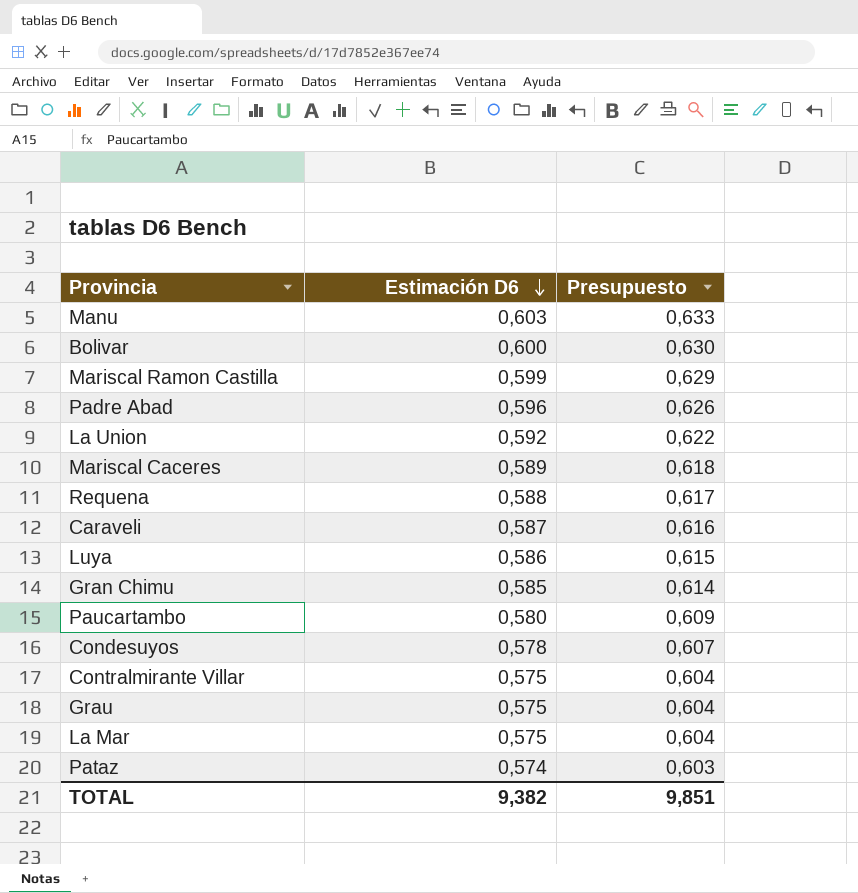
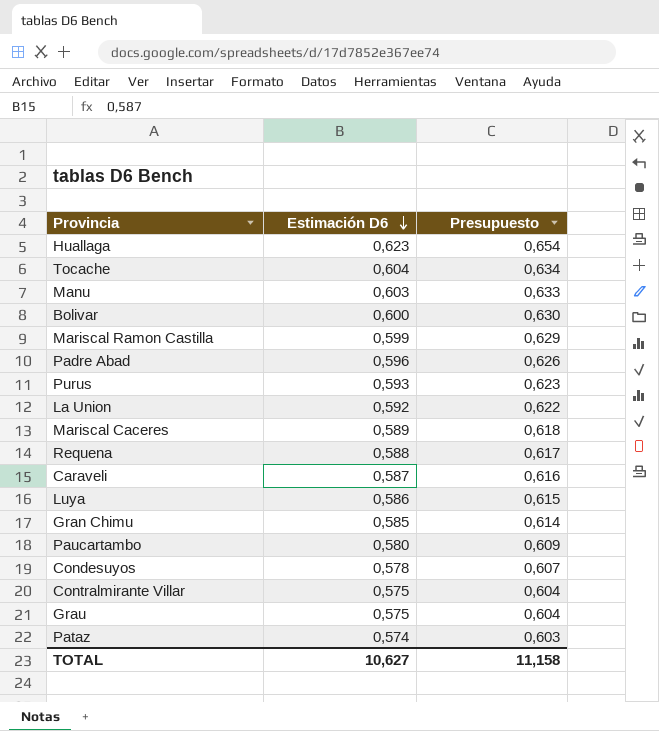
row La Mar: 0,575 | 0,604 -> none
row Huallaga: none -> 0,623 | 0,654
row Tocache: none -> 0,604 | 0,634
row Purus: none -> 0,593 | 0,623
TOTAL | Estimación D6: 9,382 -> 10,627
TOTAL | Presupuesto: 9,851 -> 11,158

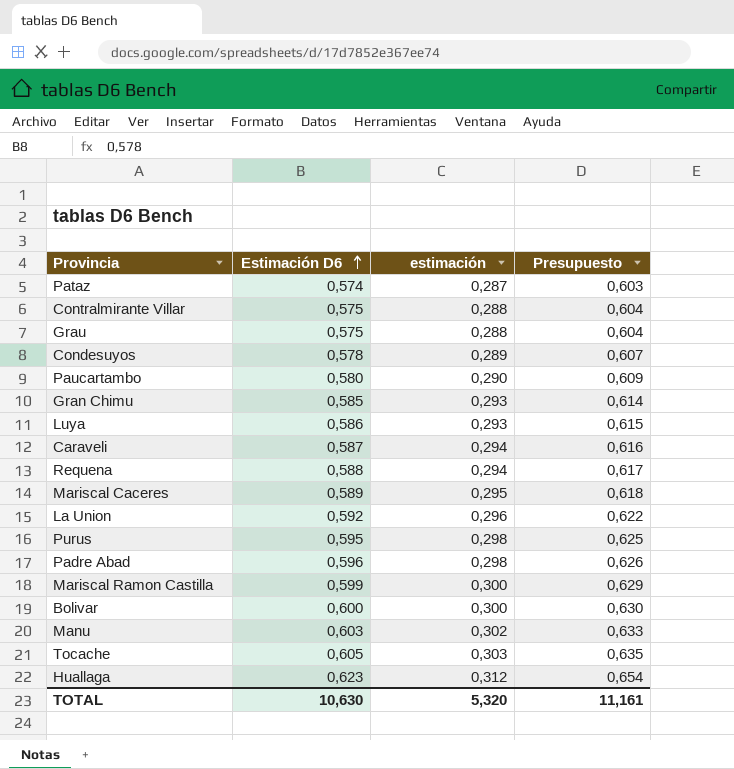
row order: Estimación D6 descending -> Estimación D6 ascending
column estimación | formula: none -> [Estimación D6] * 0,5
Purus | Estimación D6: 0,593 -> 0,595
Purus | Presupuesto: 0,623 -> 0,625
Tocache | Estimación D6: 0,604 -> 0,605
Tocache | Presupuesto: 0,634 -> 0,635
TOTAL | Estimación D6: 10,627 -> 10,630
TOTAL | Presupuesto: 11,158 -> 11,161

